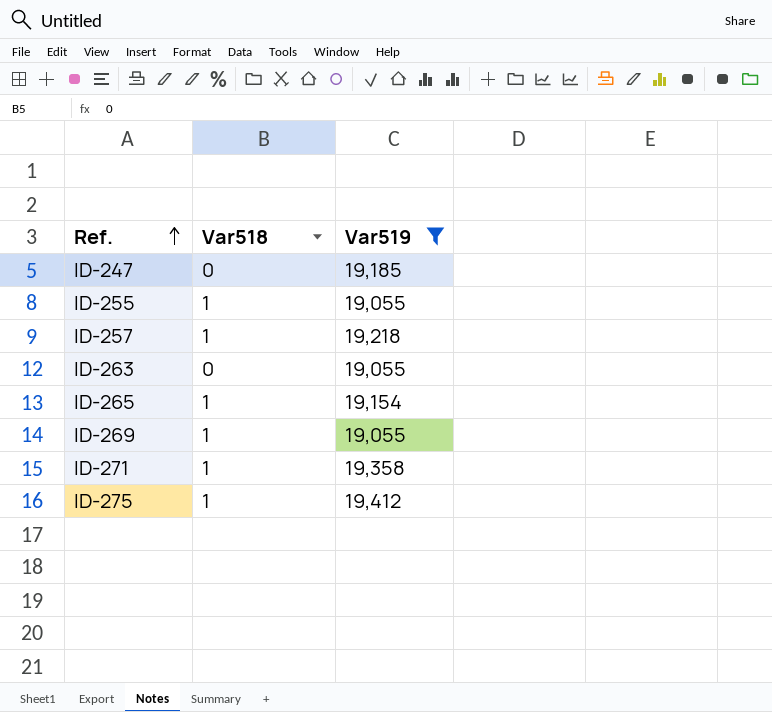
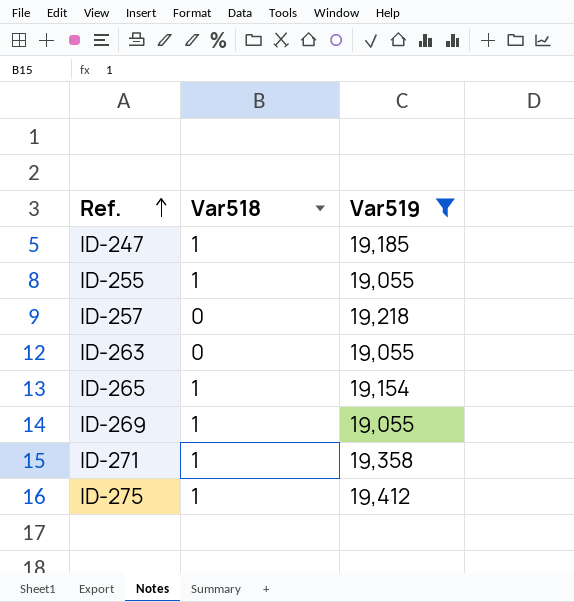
ID-247 | Var518: 0 -> 1
ID-257 | Var518: 1 -> 0

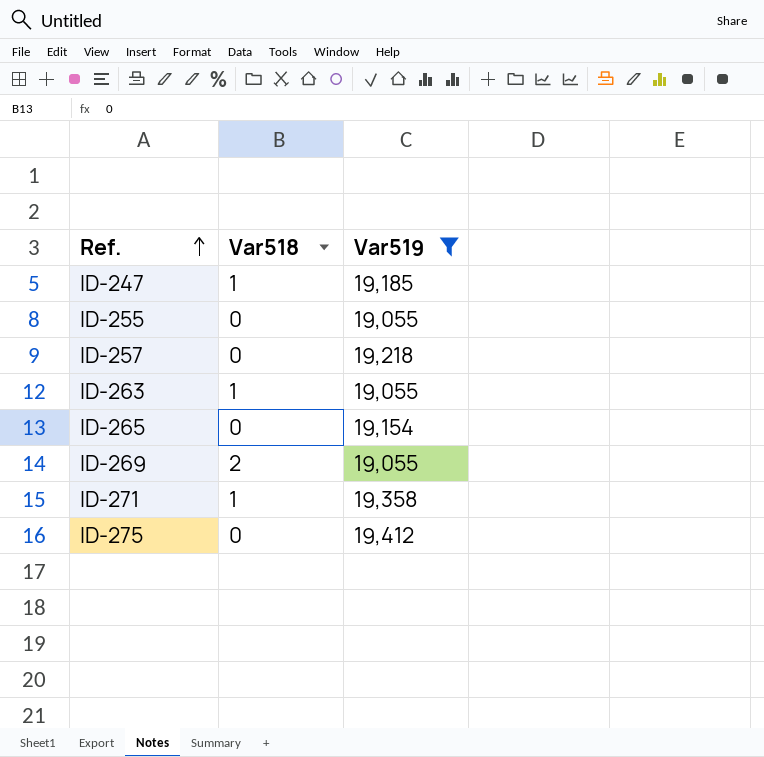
ID-255 | Var518: 1 -> 0
ID-263 | Var518: 0 -> 1
ID-265 | Var518: 1 -> 0
ID-269 | Var518: 1 -> 2
ID-275 | Var518: 1 -> 0

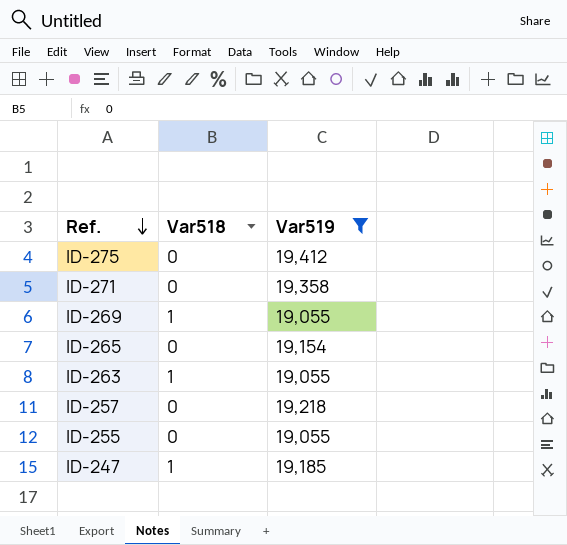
row order: Ref. ascending -> Ref. descending
ID-271 | Var518: 1 -> 0
ID-269 | Var518: 2 -> 1

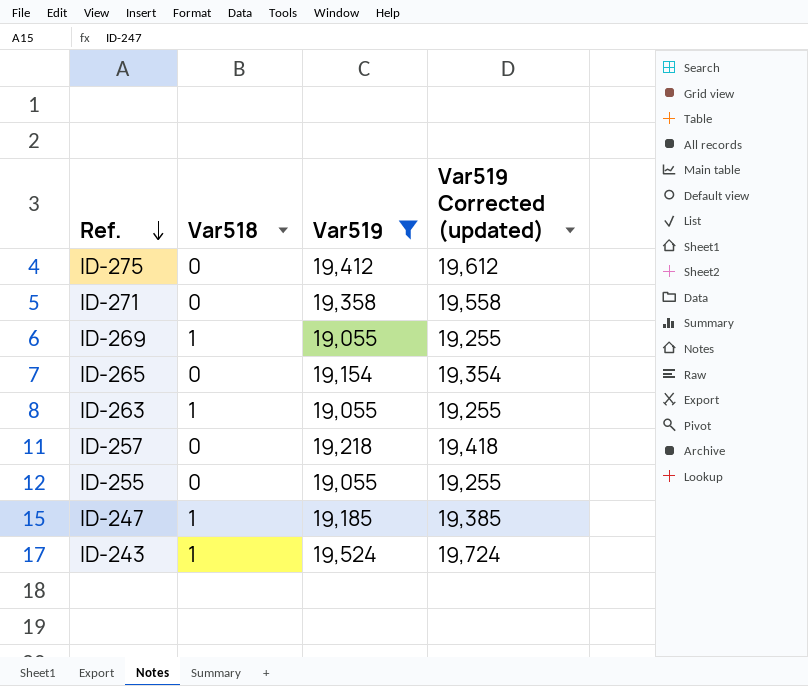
column Var519 Corrected (updated) | formula: none -> [Var519] + 200
row ID-243: none -> 1 | 19,524 | 19,724

